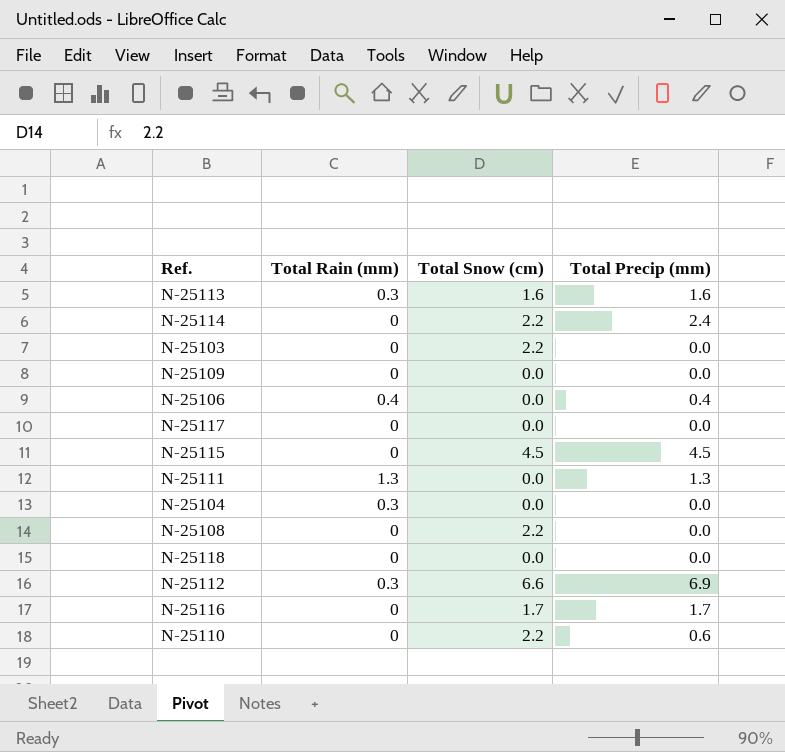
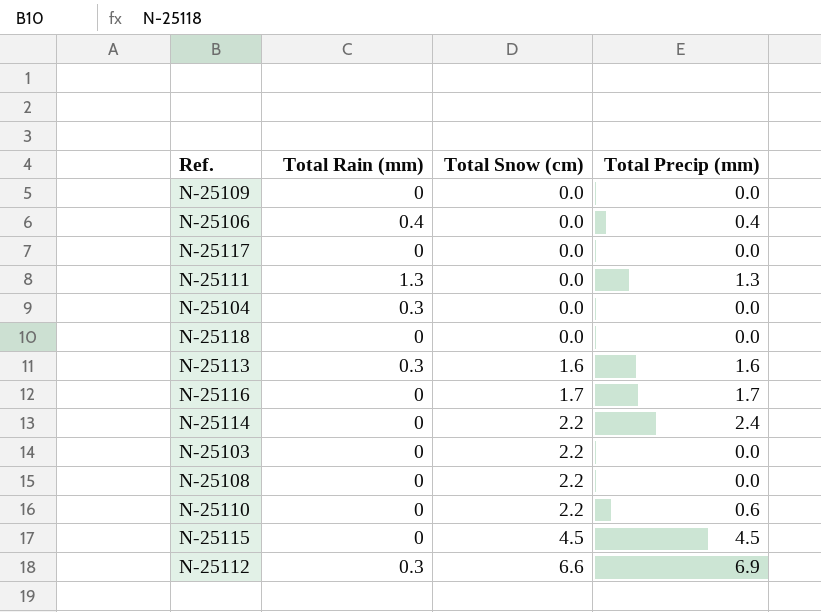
row order: none -> Total Snow (cm) ascending

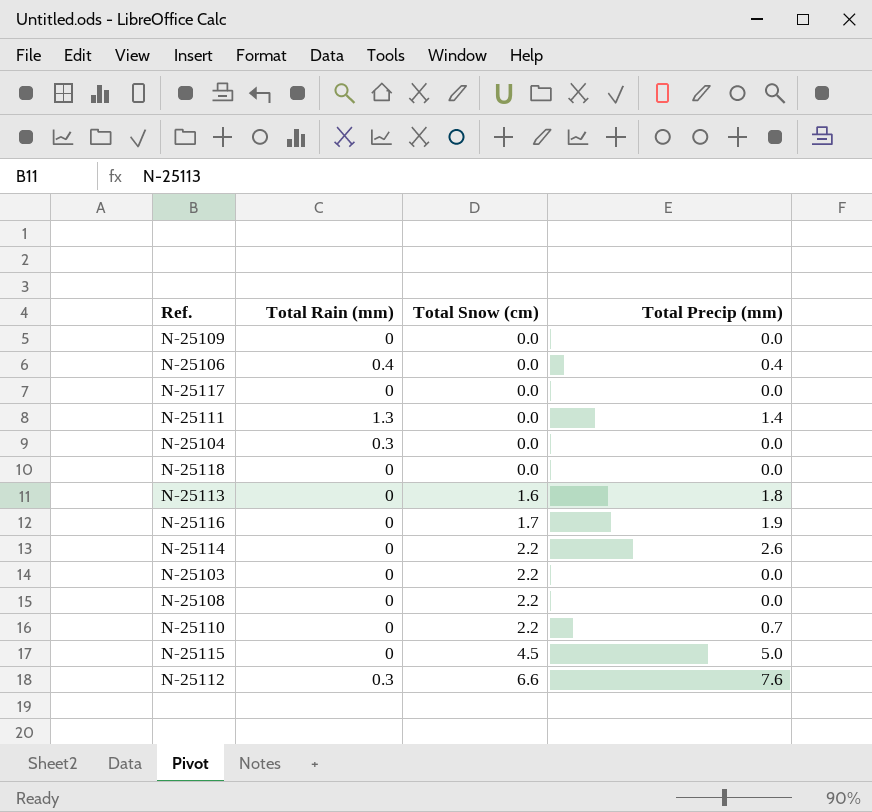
N-25111 | Total Precip (mm): 1.3 -> 1.4
N-25113 | Total Rain (mm): 0.3 -> 0
N-25113 | Total Precip (mm): 1.6 -> 1.8
N-25116 | Total Precip (mm): 1.7 -> 1.9
N-25114 | Total Precip (mm): 2.4 -> 2.6
N-25110 | Total Precip (mm): 0.6 -> 0.7
N-25115 | Total Precip (mm): 4.5 -> 5.0
N-25112 | Total Precip (mm): 6.9 -> 7.6

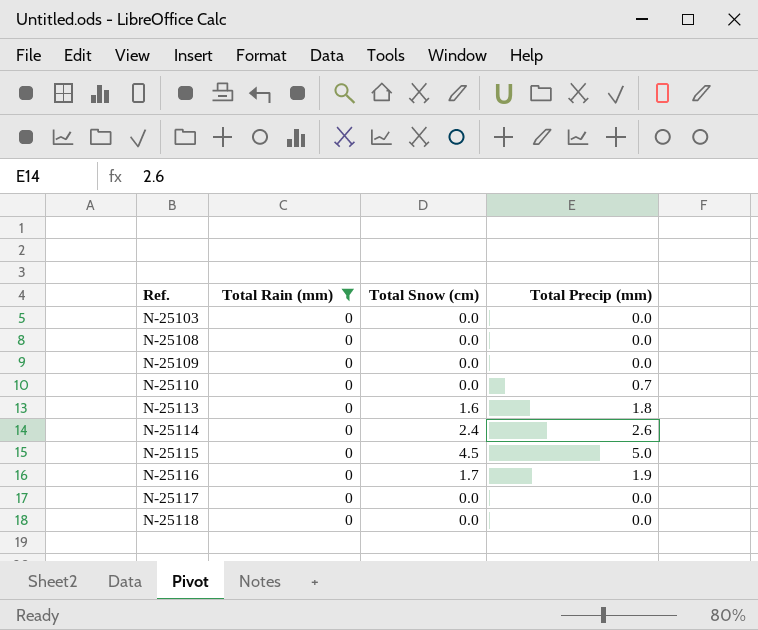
filter: none -> Total Rain (mm) = 0
row order: Total Snow (cm) ascending -> Ref. ascending
N-25103 | Total Snow (cm): 2.2 -> 0.0
N-25108 | Total Snow (cm): 2.2 -> 0.0
N-25110 | Total Snow (cm): 2.2 -> 0.0
N-25114 | Total Snow (cm): 2.2 -> 2.4

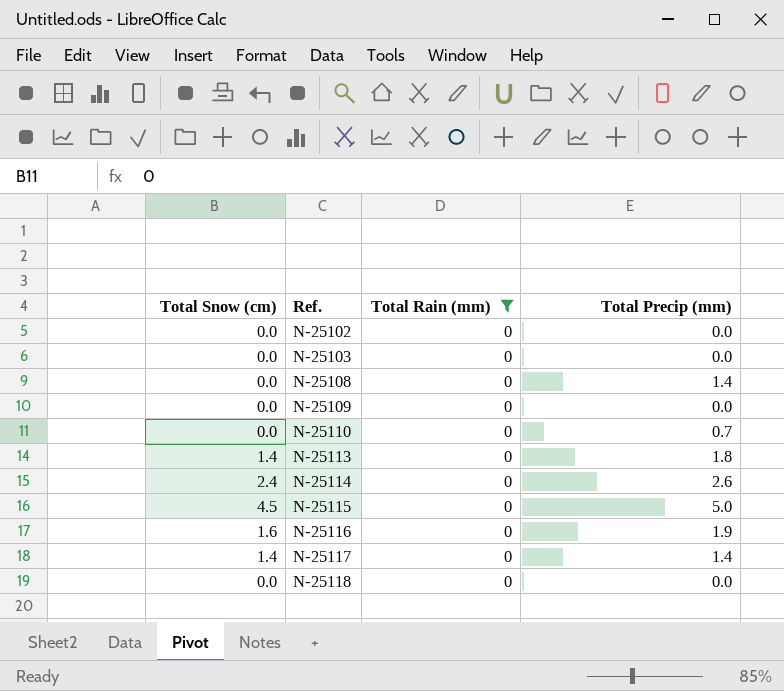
column Total Snow (cm) | position: 3 -> 1
row N-25102: none -> 0.0 | 0 | 0.0
N-25108 | Total Precip (mm): 0.0 -> 1.4
N-25113 | Total Snow (cm): 1.6 -> 1.4
N-25116 | Total Snow (cm): 1.7 -> 1.6
N-25117 | Total Snow (cm): 0.0 -> 1.4
N-25117 | Total Precip (mm): 0.0 -> 1.4

